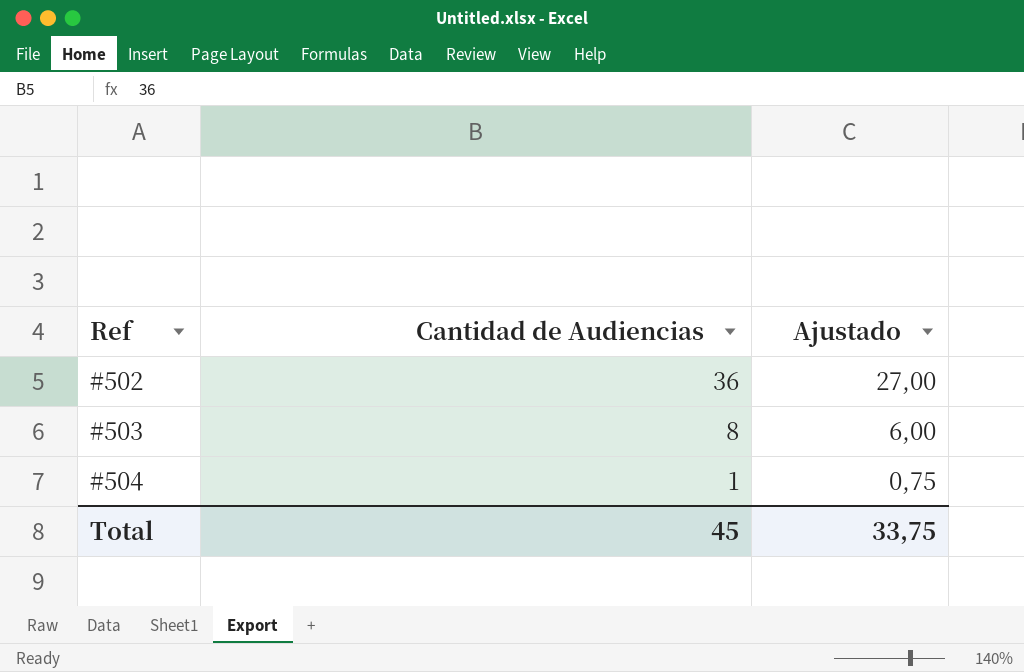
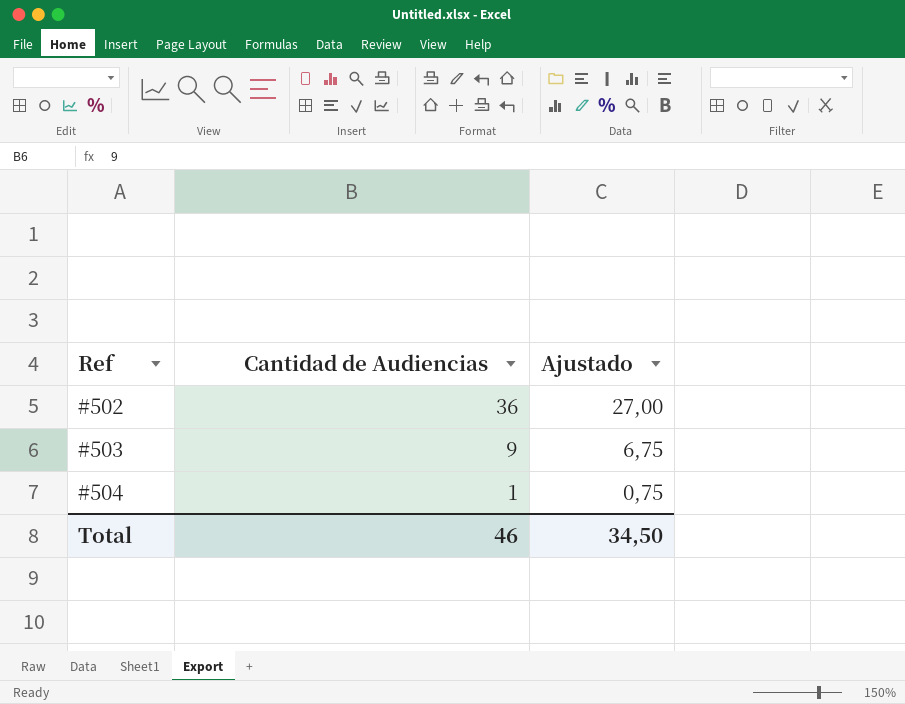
#503 | Cantidad de Audiencias: 8 -> 9
#503 | Ajustado: 6,00 -> 6,75
Total | Cantidad de Audiencias: 45 -> 46
Total | Ajustado: 33,75 -> 34,50

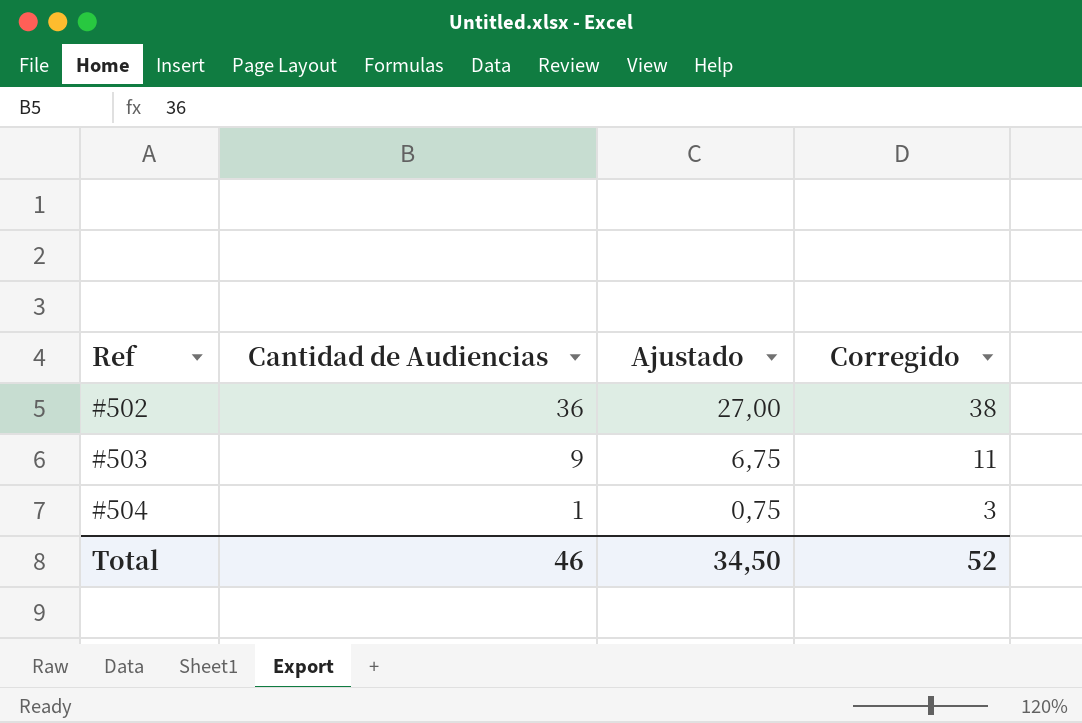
column Corregido | formula: none -> [Cantidad de Audiencias] + 2

